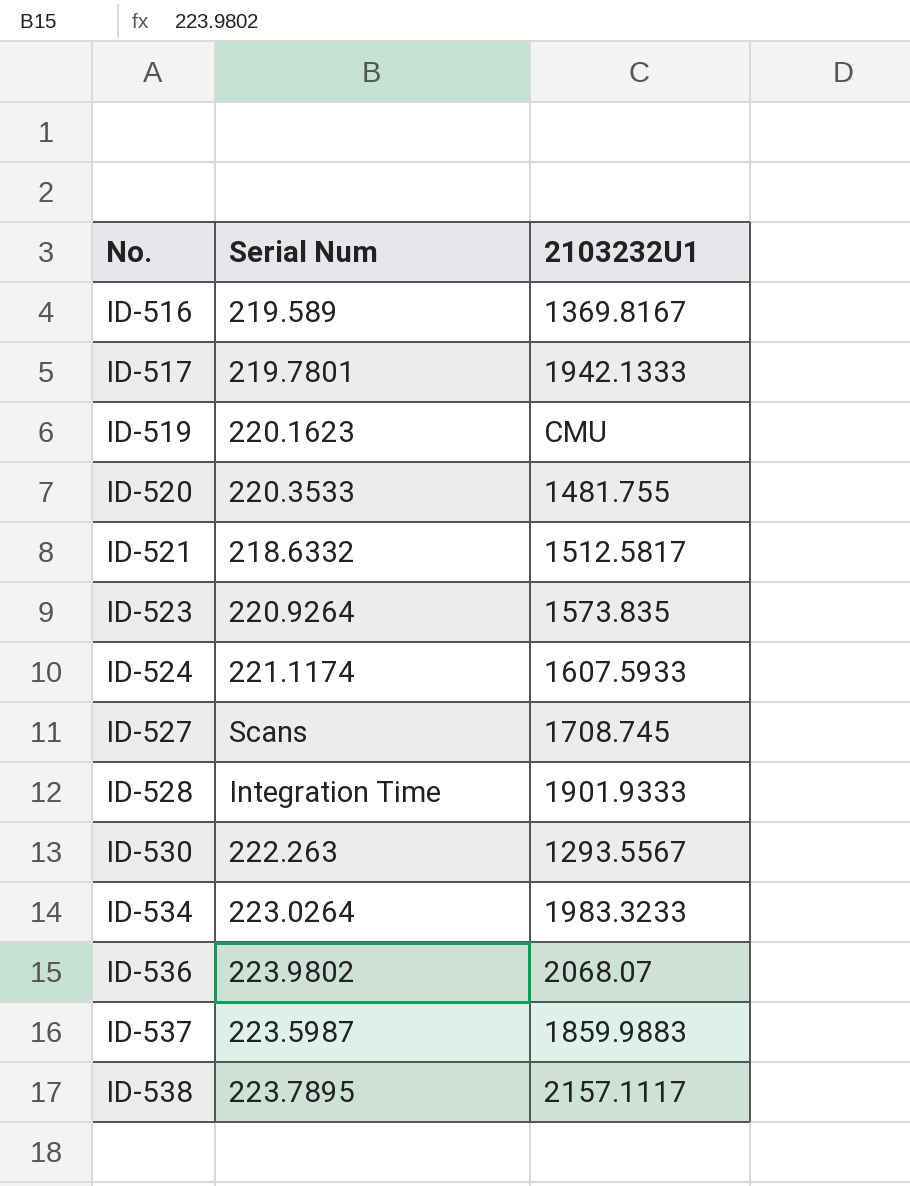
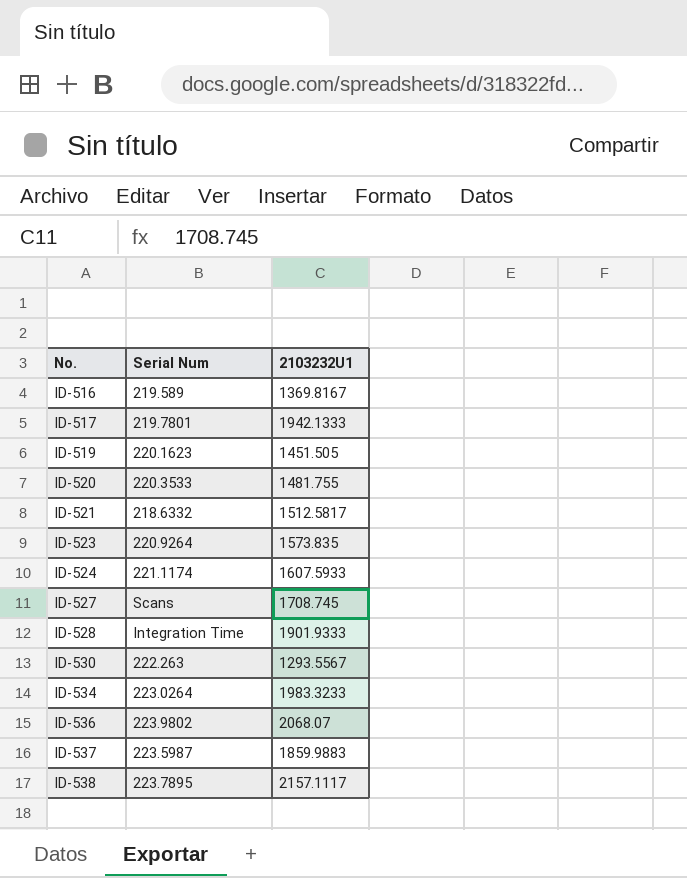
ID-519 | 2103232U1: CMU -> 1451.505

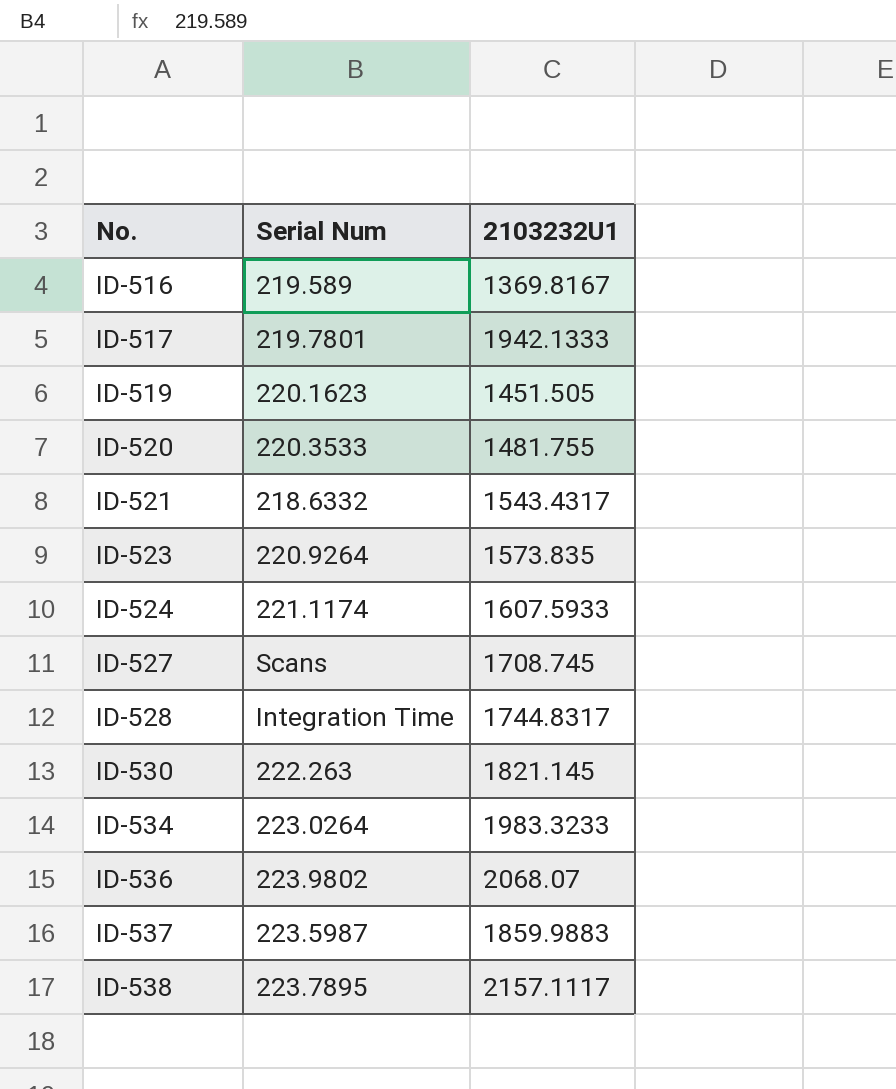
ID-521 | 2103232U1: 1512.5817 -> 1543.4317
ID-528 | 2103232U1: 1901.9333 -> 1744.8317
ID-530 | 2103232U1: 1293.5567 -> 1821.145

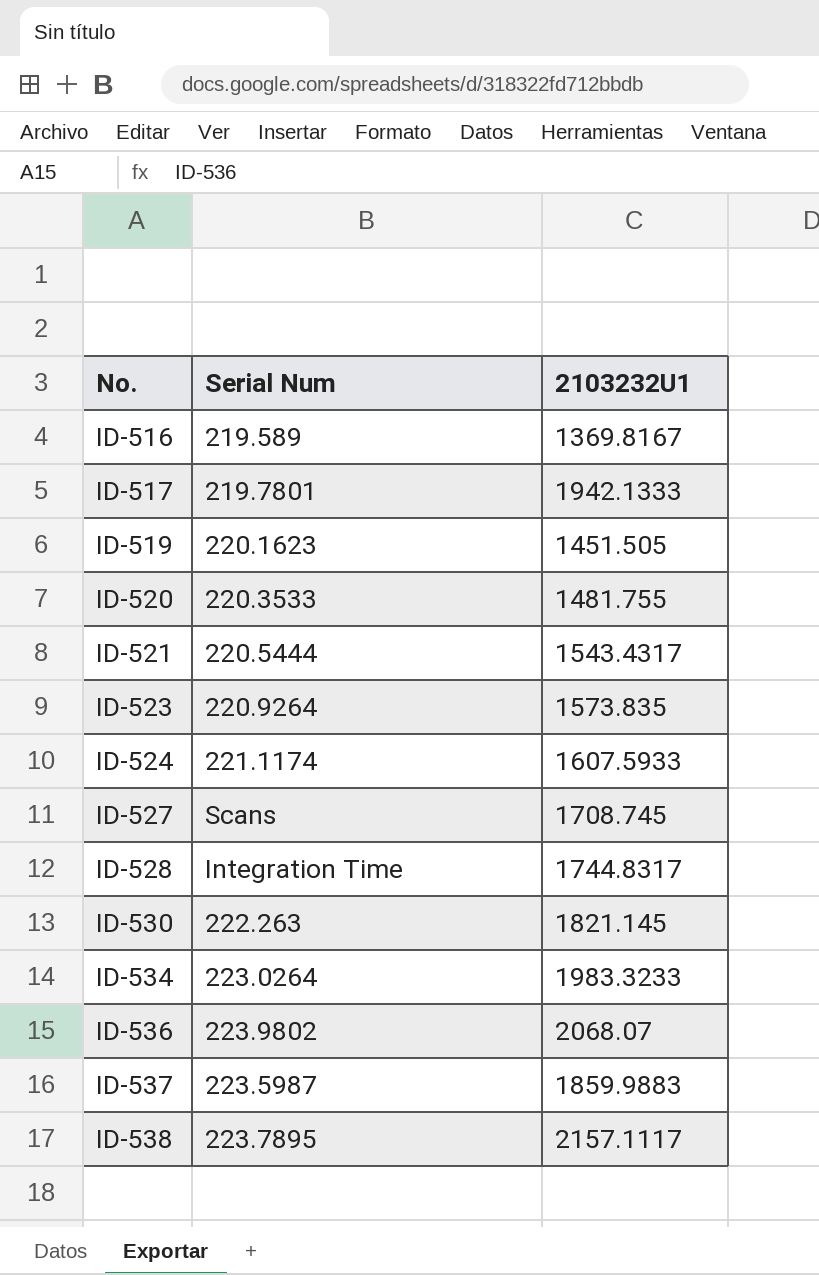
ID-521 | Serial Num: 218.6332 -> 220.5444

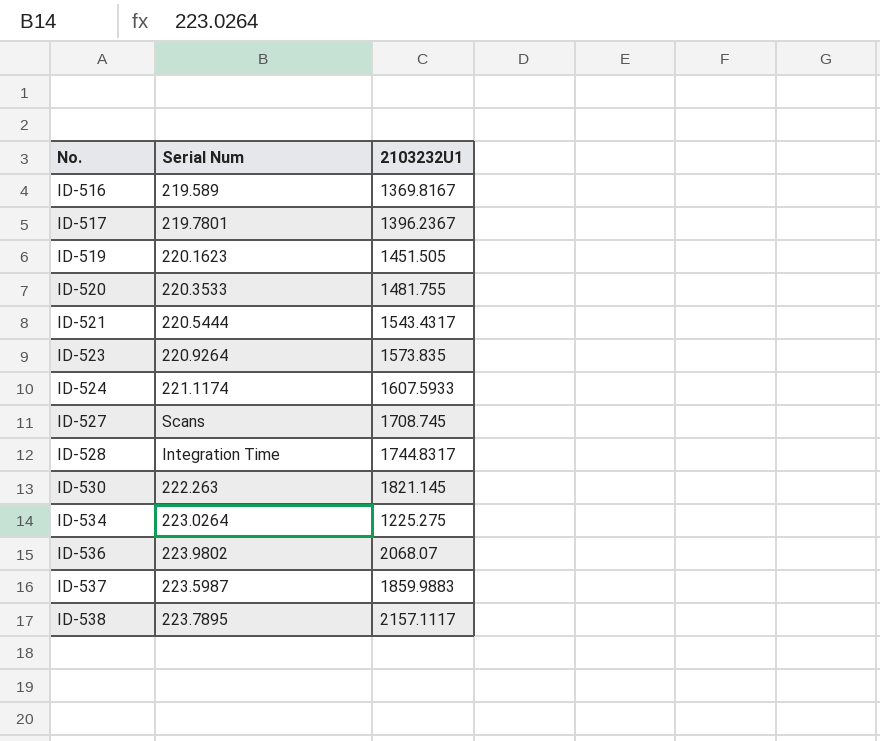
ID-517 | 2103232U1: 1942.1333 -> 1396.2367
ID-534 | 2103232U1: 1983.3233 -> 1225.275

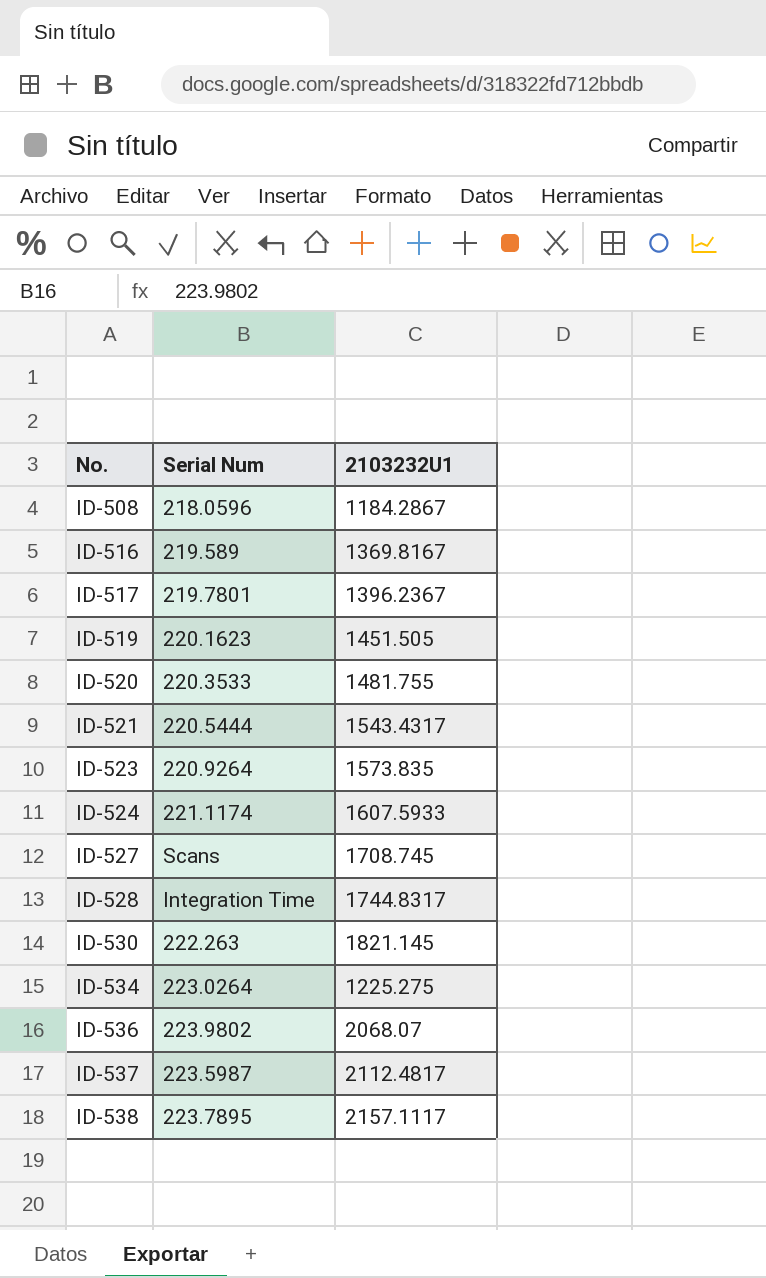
row ID-508: none -> 218.0596 | 1184.2867
ID-537 | 2103232U1: 1859.9883 -> 2112.4817

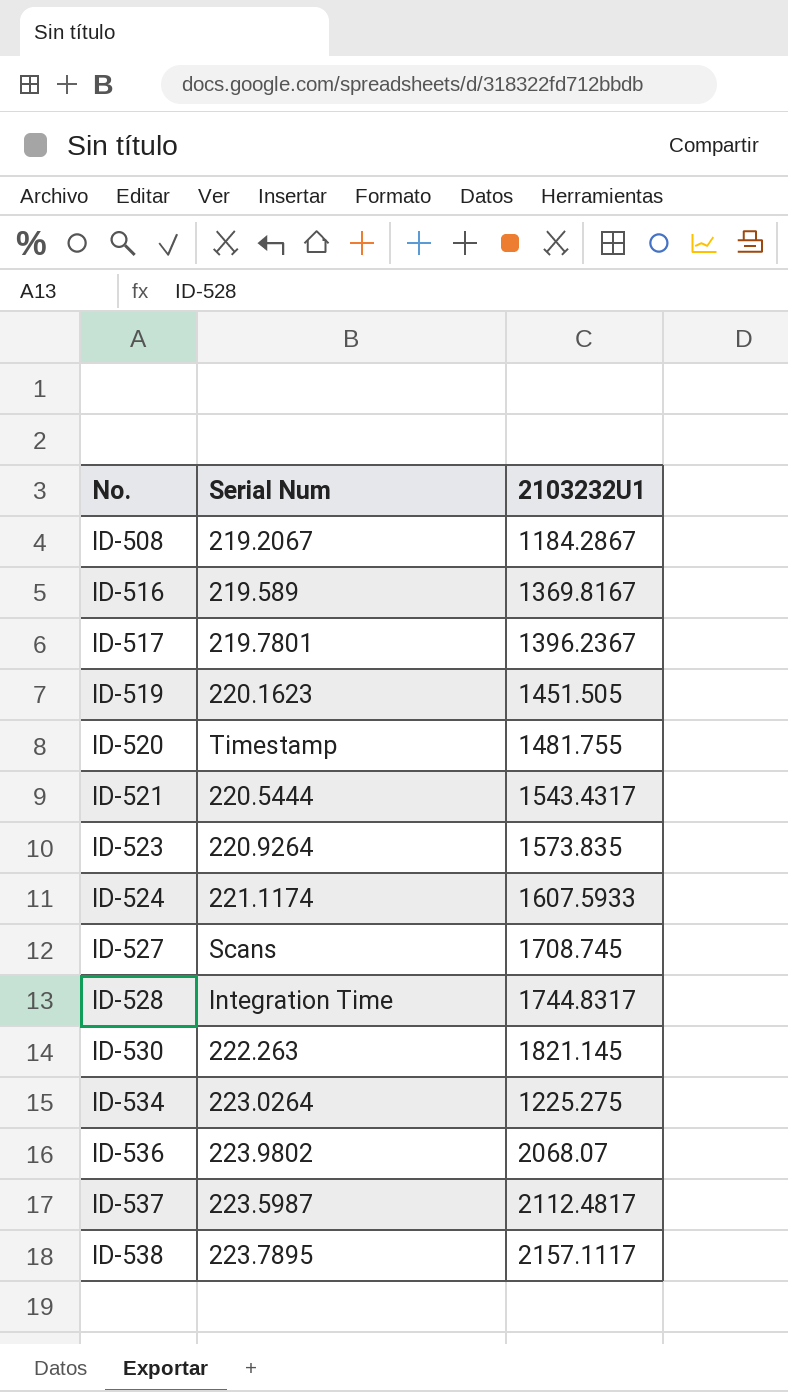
ID-508 | Serial Num: 218.0596 -> 219.2067
ID-520 | Serial Num: 220.3533 -> Timestamp

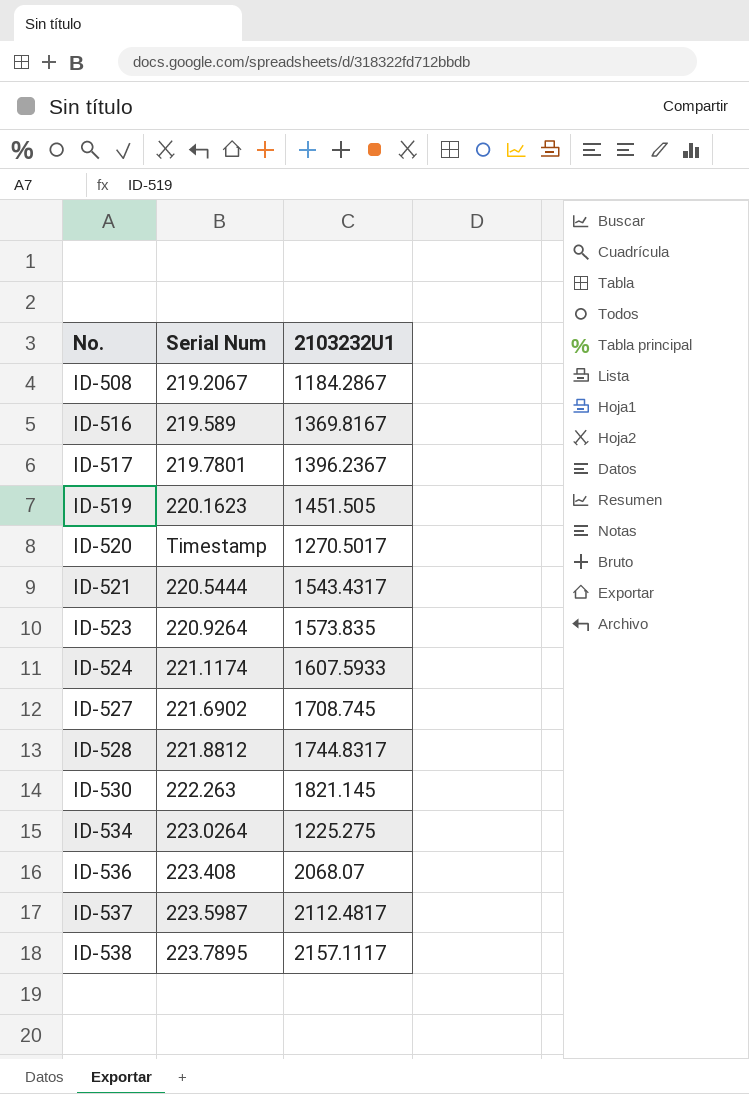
ID-520 | 2103232U1: 1481.755 -> 1270.5017
ID-527 | Serial Num: Scans -> 221.6902
ID-528 | Serial Num: Integration Time -> 221.8812
ID-536 | Serial Num: 223.9802 -> 223.408

